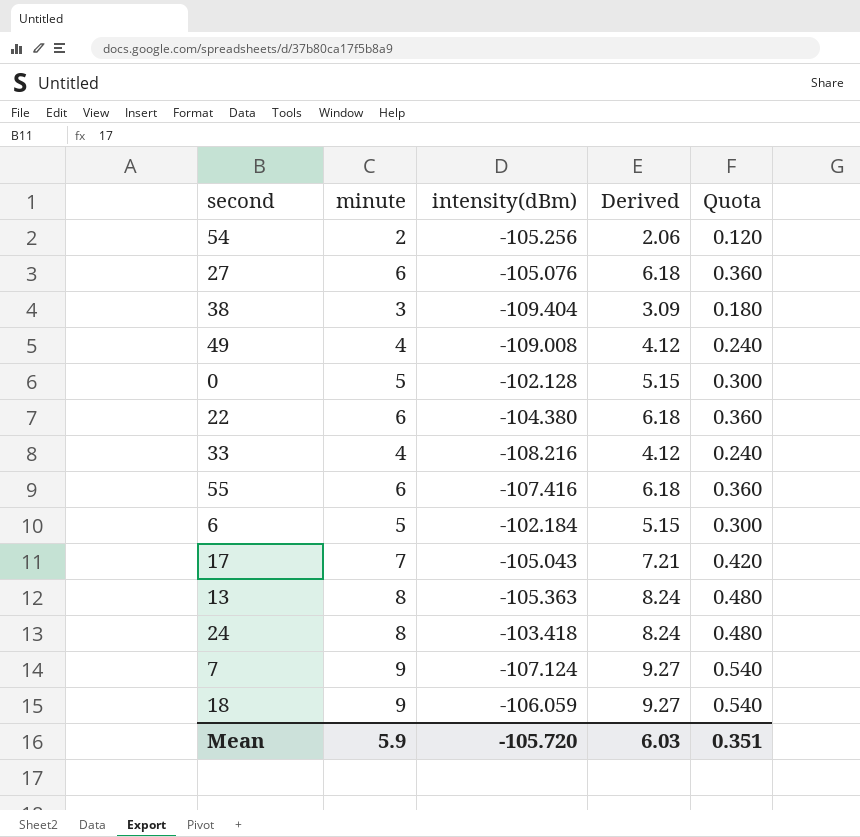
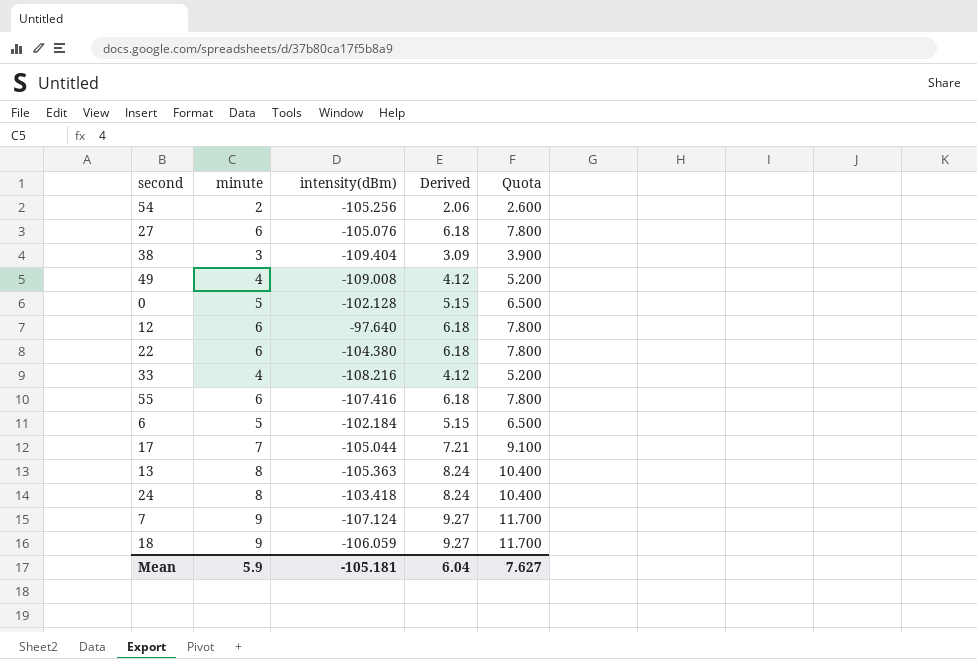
column Quota | formula: [minute] * 0.06 -> [minute] * 1.3
row 12: none -> 6 | -97.640 | 6.18 | 7.800
17 | intensity(dBm): -105.043 -> -105.044
Mean | intensity(dBm): -105.720 -> -105.181
Mean | Derived: 6.03 -> 6.04
Mean | Quota: 0.351 -> 7.627

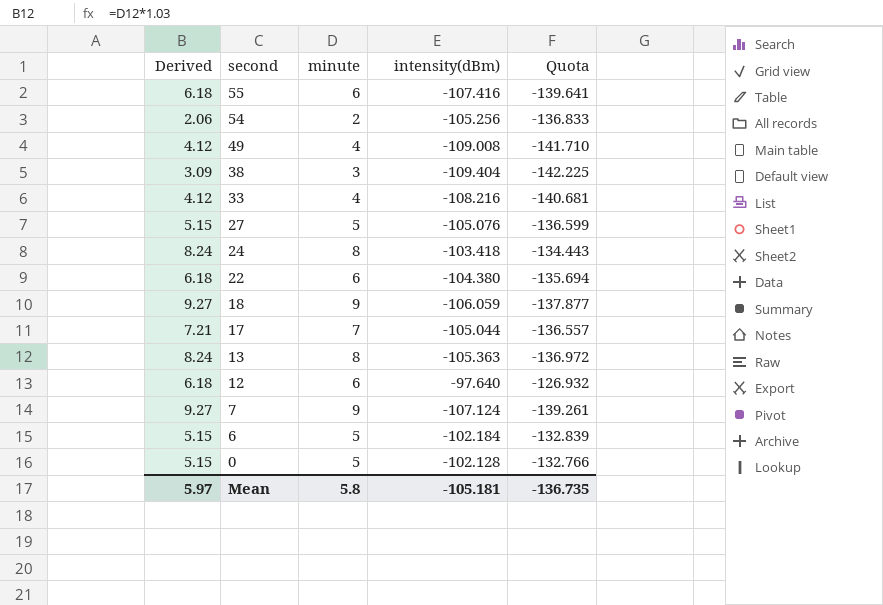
row order: none -> second descending
column Derived | position: 4 -> 1
column Quota | formula: [minute] * 1.3 -> [intensity(dBm)] * 1.3
27 | Derived: 6.18 -> 5.15
27 | minute: 6 -> 5
Mean | Derived: 6.04 -> 5.97
Mean | minute: 5.9 -> 5.8
Mean | Quota: 7.627 -> -136.735

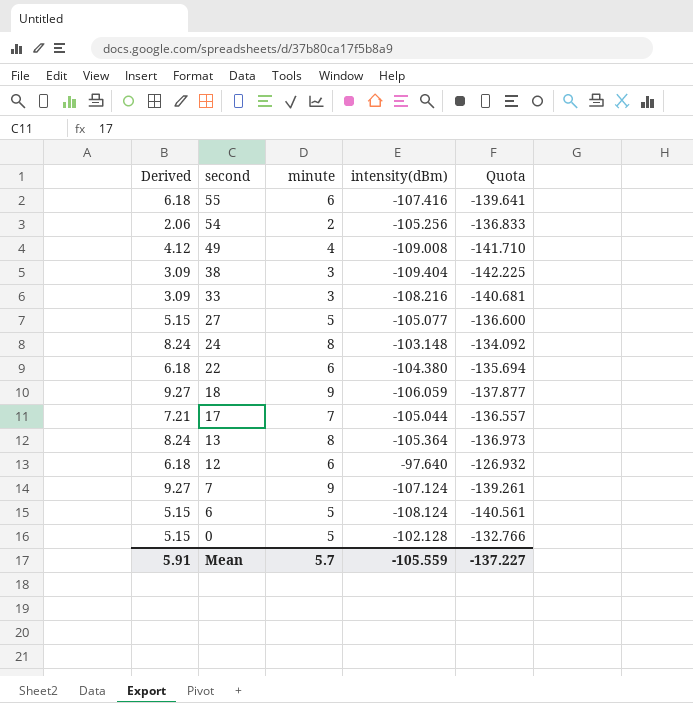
33 | Derived: 4.12 -> 3.09
33 | minute: 4 -> 3
27 | intensity(dBm): -105.076 -> -105.077
27 | Quota: -136.599 -> -136.600
24 | intensity(dBm): -103.418 -> -103.148
24 | Quota: -134.443 -> -134.092
13 | intensity(dBm): -105.363 -> -105.364
13 | Quota: -136.972 -> -136.973
6 | intensity(dBm): -102.184 -> -108.124
6 | Quota: -132.839 -> -140.561
Mean | Derived: 5.97 -> 5.91
Mean | minute: 5.8 -> 5.7
Mean | intensity(dBm): -105.181 -> -105.559
Mean | Quota: -136.735 -> -137.227

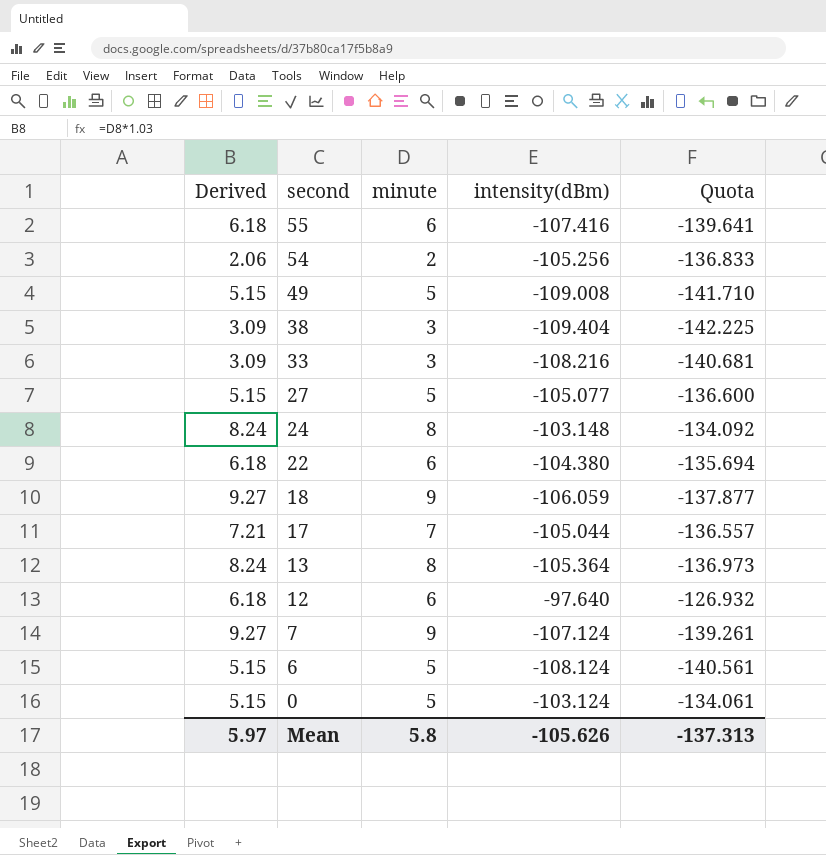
49 | Derived: 4.12 -> 5.15
49 | minute: 4 -> 5
0 | intensity(dBm): -102.128 -> -103.124
0 | Quota: -132.766 -> -134.061
Mean | Derived: 5.91 -> 5.97
Mean | minute: 5.7 -> 5.8
Mean | intensity(dBm): -105.559 -> -105.626
Mean | Quota: -137.227 -> -137.313

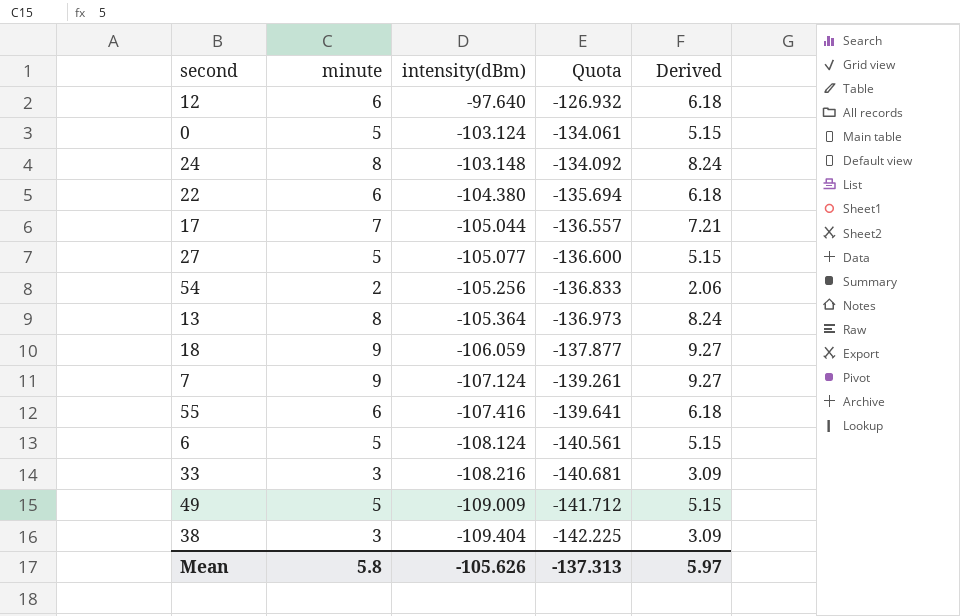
row order: second descending -> intensity(dBm) descending
column Derived | position: 1 -> 5
49 | intensity(dBm): -109.008 -> -109.009
49 | Quota: -141.710 -> -141.712

